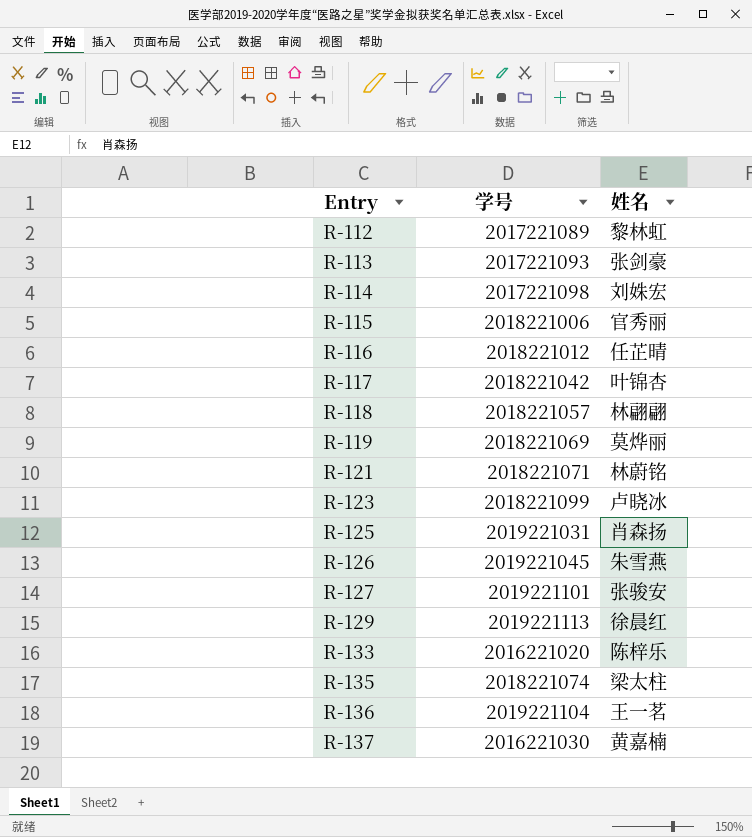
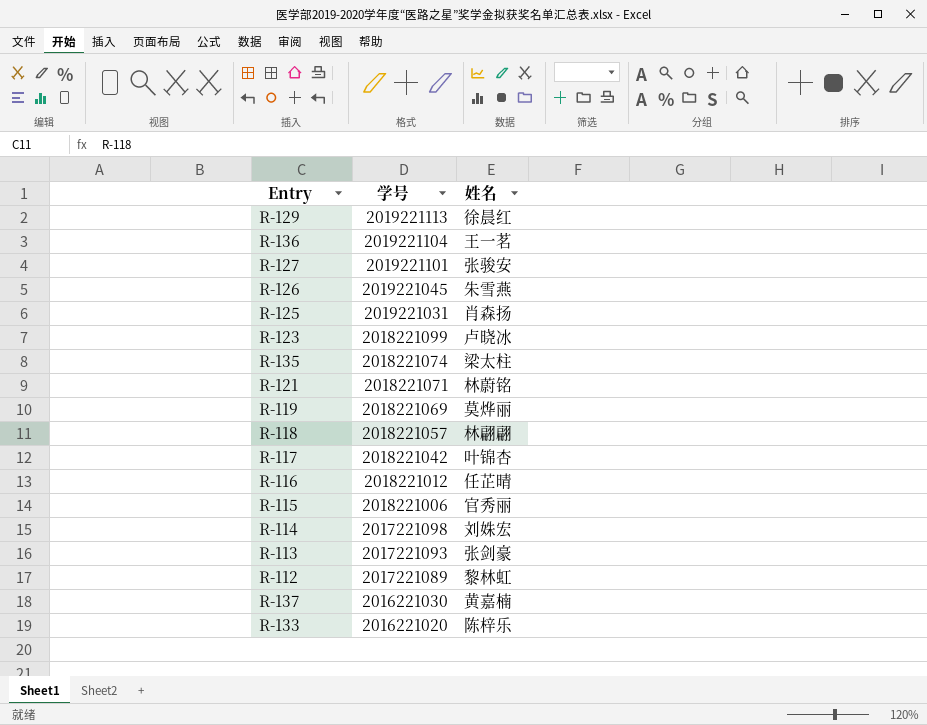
row order: Entry ascending -> 学号 descending

